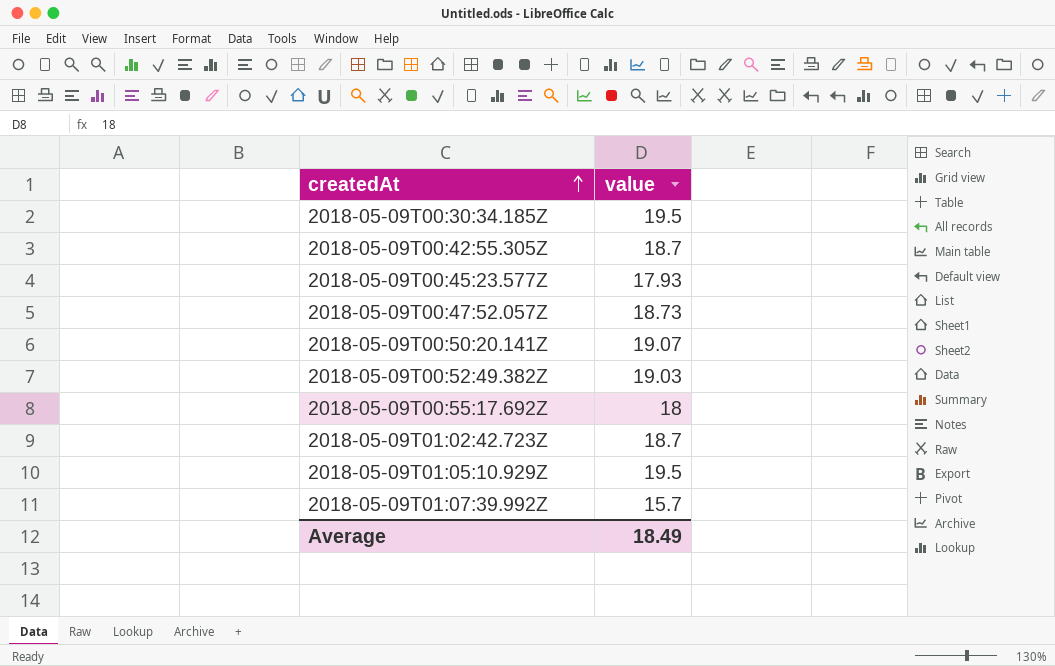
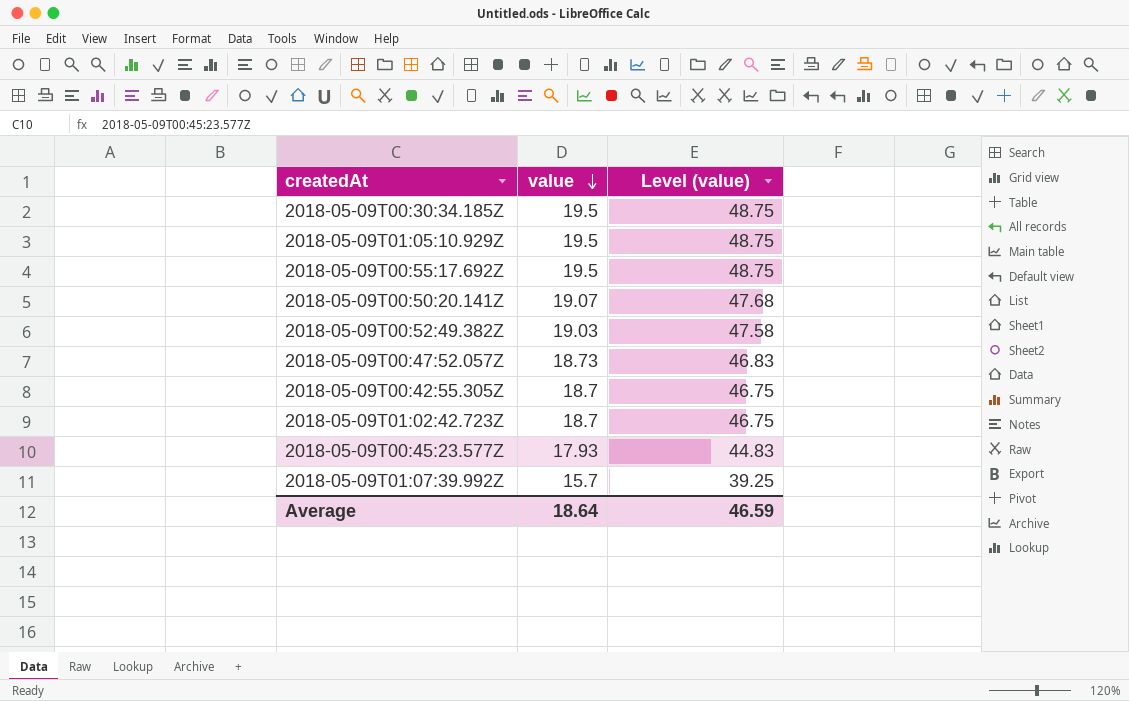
row order: createdAt ascending -> value descending
column Level (value) | formula: none -> [value] * 2.5
2018-05-09T00:55:17.692Z | value: 18 -> 19.5
Average | value: 18.49 -> 18.64

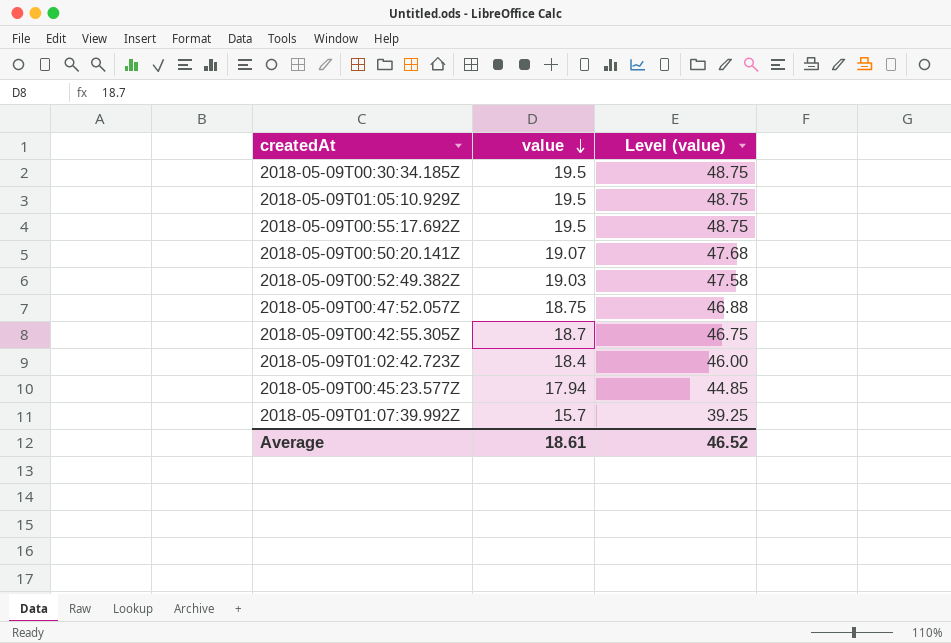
2018-05-09T00:47:52.057Z | value: 18.73 -> 18.75
2018-05-09T00:47:52.057Z | Level (value): 46.83 -> 46.88
2018-05-09T01:02:42.723Z | value: 18.7 -> 18.4
2018-05-09T01:02:42.723Z | Level (value): 46.75 -> 46.00
2018-05-09T00:45:23.577Z | value: 17.93 -> 17.94
2018-05-09T00:45:23.577Z | Level (value): 44.83 -> 44.85
Average | value: 18.64 -> 18.61
Average | Level (value): 46.59 -> 46.52

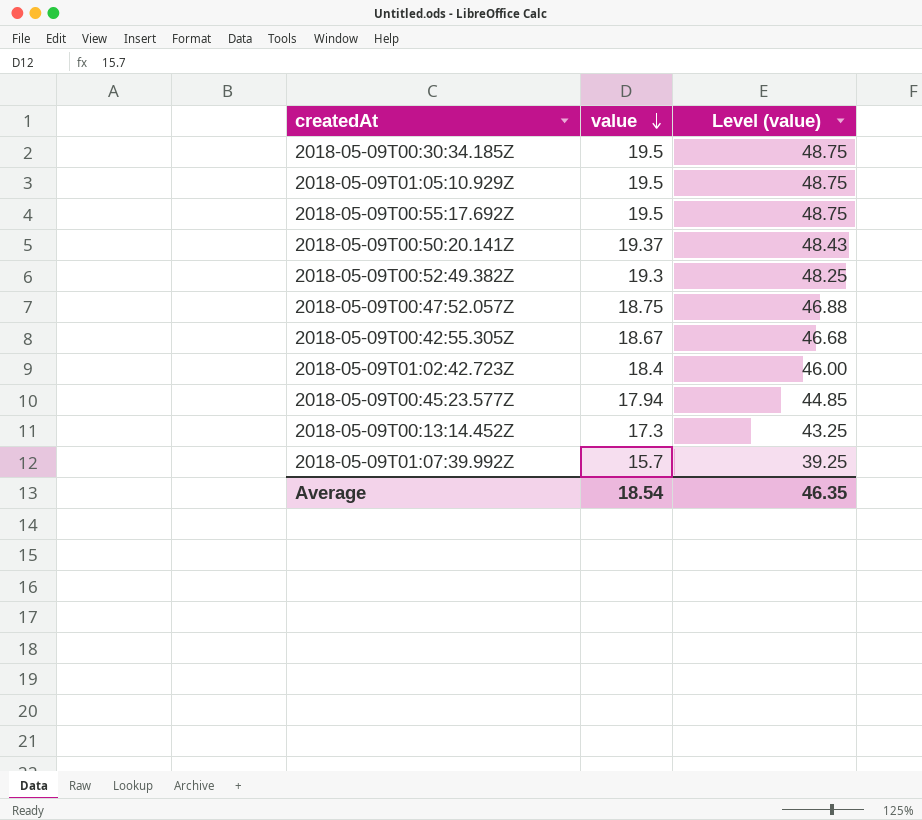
2018-05-09T00:50:20.141Z | value: 19.07 -> 19.37
2018-05-09T00:50:20.141Z | Level (value): 47.68 -> 48.43
2018-05-09T00:52:49.382Z | value: 19.03 -> 19.3
2018-05-09T00:52:49.382Z | Level (value): 47.58 -> 48.25
2018-05-09T00:42:55.305Z | value: 18.7 -> 18.67
2018-05-09T00:42:55.305Z | Level (value): 46.75 -> 46.68
row 2018-05-09T00:13:14.452Z: none -> 17.3 | 43.25
Average | value: 18.61 -> 18.54
Average | Level (value): 46.52 -> 46.35

